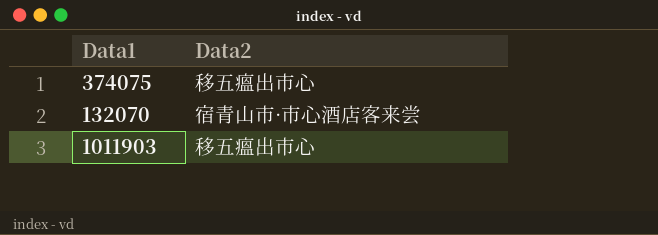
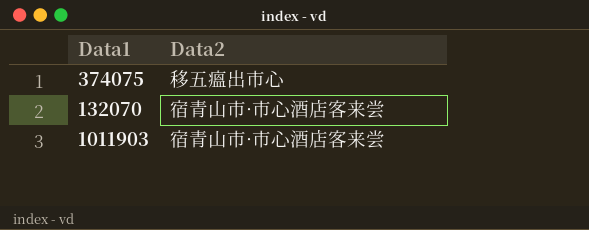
1011903 | Data2: 移五瘟出市心 -> 宿青山市·市心酒店客来尝

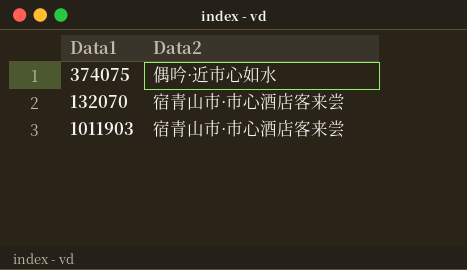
374075 | Data2: 移五瘟出市心 -> 偶吟·近市心如水

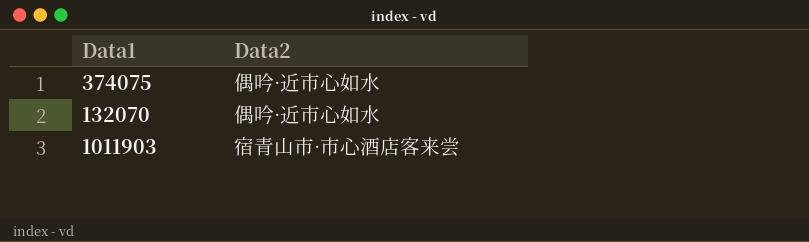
132070 | Data2: 宿青山市·市心酒店客来尝 -> 偶吟·近市心如水

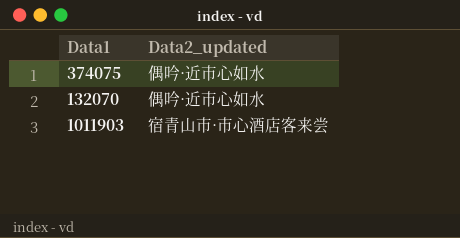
column name: Data2 -> Data2_updated

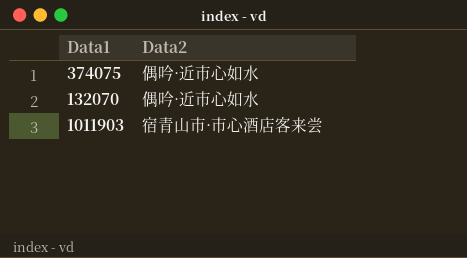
column name: Data2_updated -> Data2

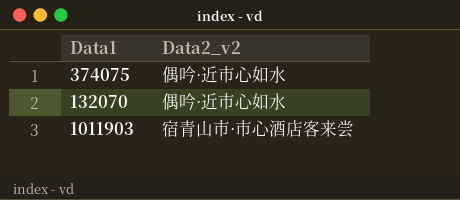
column name: Data2 -> Data2_v2

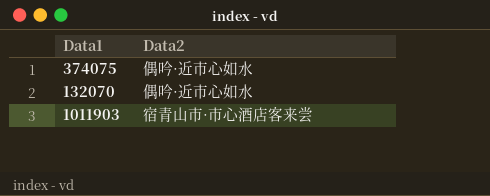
column name: Data2_v2 -> Data2

